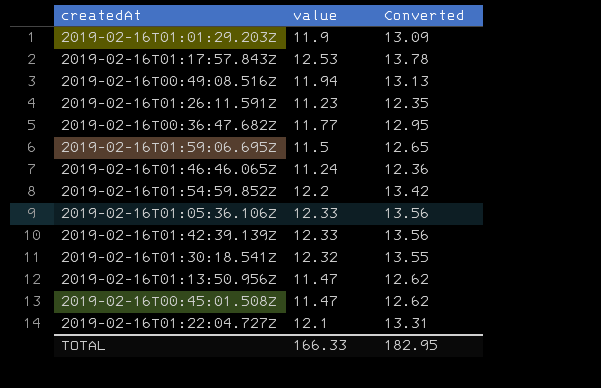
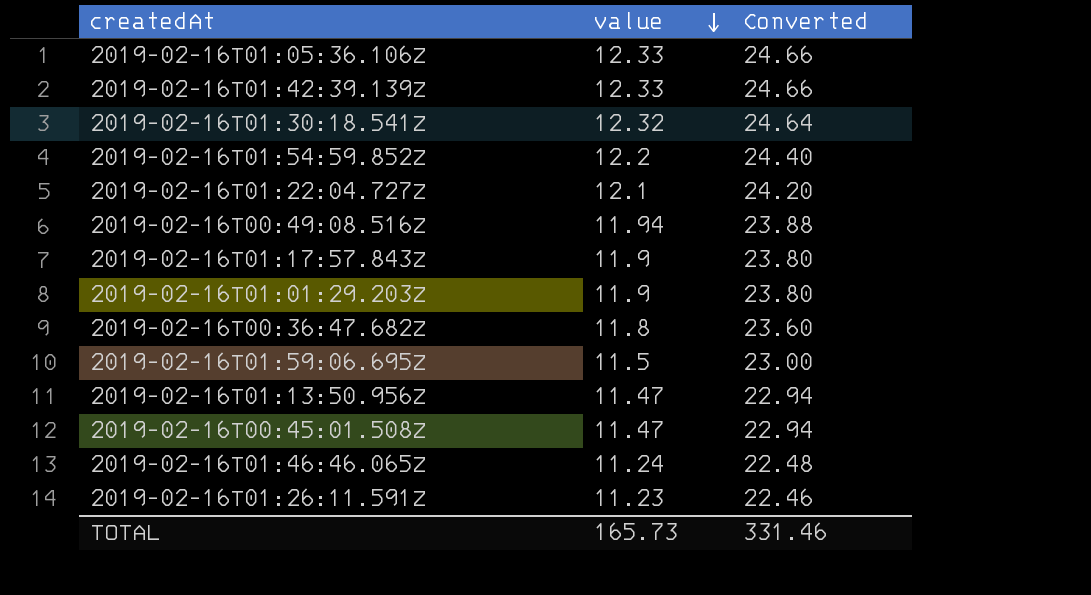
row order: none -> value descending
column Converted | formula: [value] * 1.1 -> [value] * 2
2019-02-16T01:17:57.843Z | value: 12.53 -> 11.9
2019-02-16T00:36:47.682Z | value: 11.77 -> 11.8
TOTAL | value: 166.33 -> 165.73
TOTAL | Converted: 182.95 -> 331.46

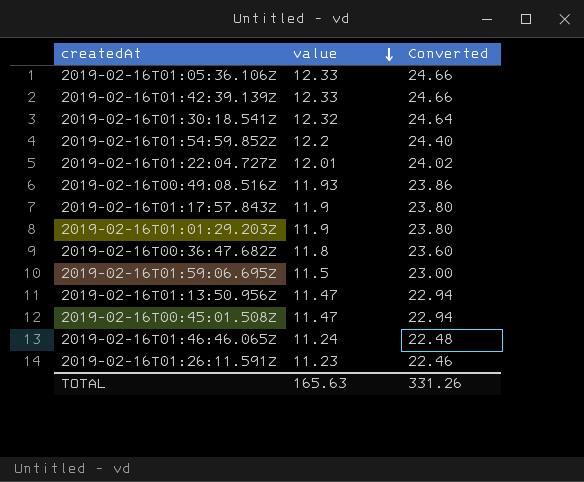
2019-02-16T01:22:04.727Z | value: 12.1 -> 12.01
2019-02-16T01:22:04.727Z | Converted: 24.20 -> 24.02
2019-02-16T00:49:08.516Z | value: 11.94 -> 11.93
2019-02-16T00:49:08.516Z | Converted: 23.88 -> 23.86
TOTAL | value: 165.73 -> 165.63
TOTAL | Converted: 331.46 -> 331.26

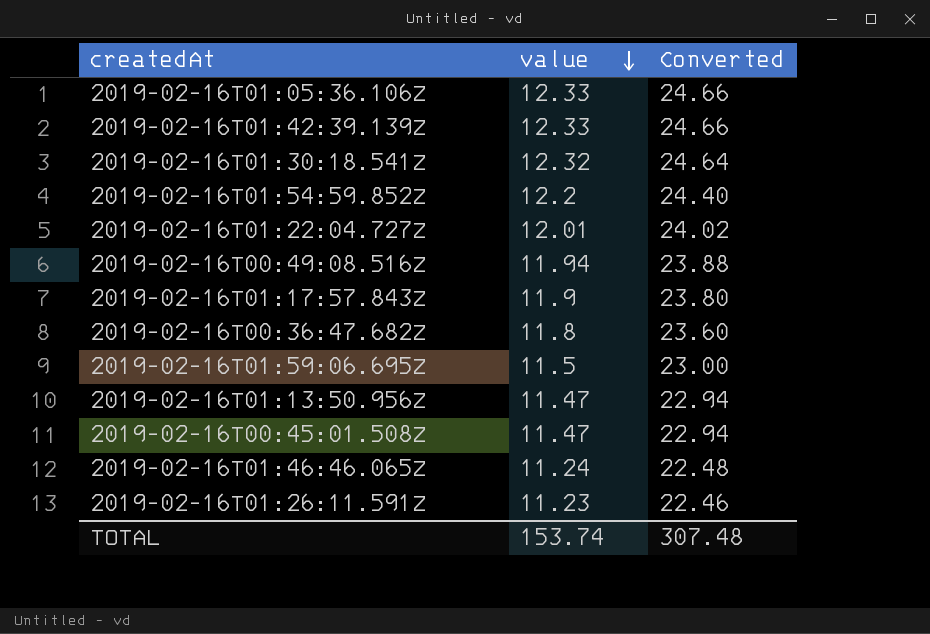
row 2019-02-16T01:01:29.203Z: 11.9 | 23.80 -> none
2019-02-16T00:49:08.516Z | value: 11.93 -> 11.94
2019-02-16T00:49:08.516Z | Converted: 23.86 -> 23.88
TOTAL | value: 165.63 -> 153.74
TOTAL | Converted: 331.26 -> 307.48

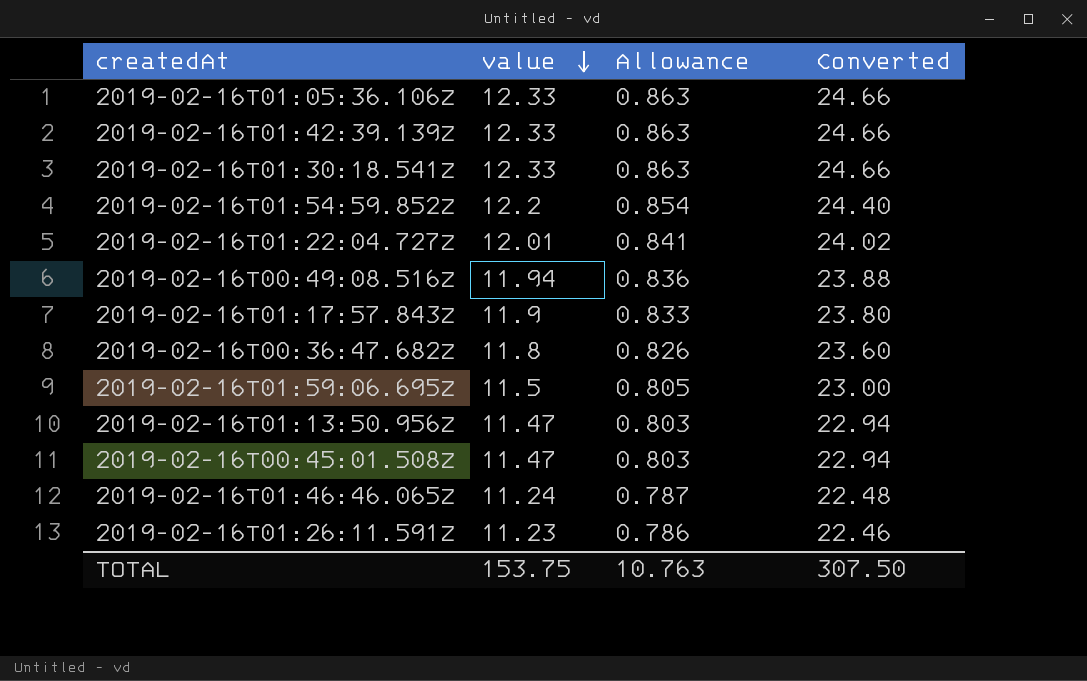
column Allowance | formula: none -> [value] * 0.07
2019-02-16T01:30:18.541Z | value: 12.32 -> 12.33
2019-02-16T01:30:18.541Z | Converted: 24.64 -> 24.66
TOTAL | value: 153.74 -> 153.75
TOTAL | Converted: 307.48 -> 307.50

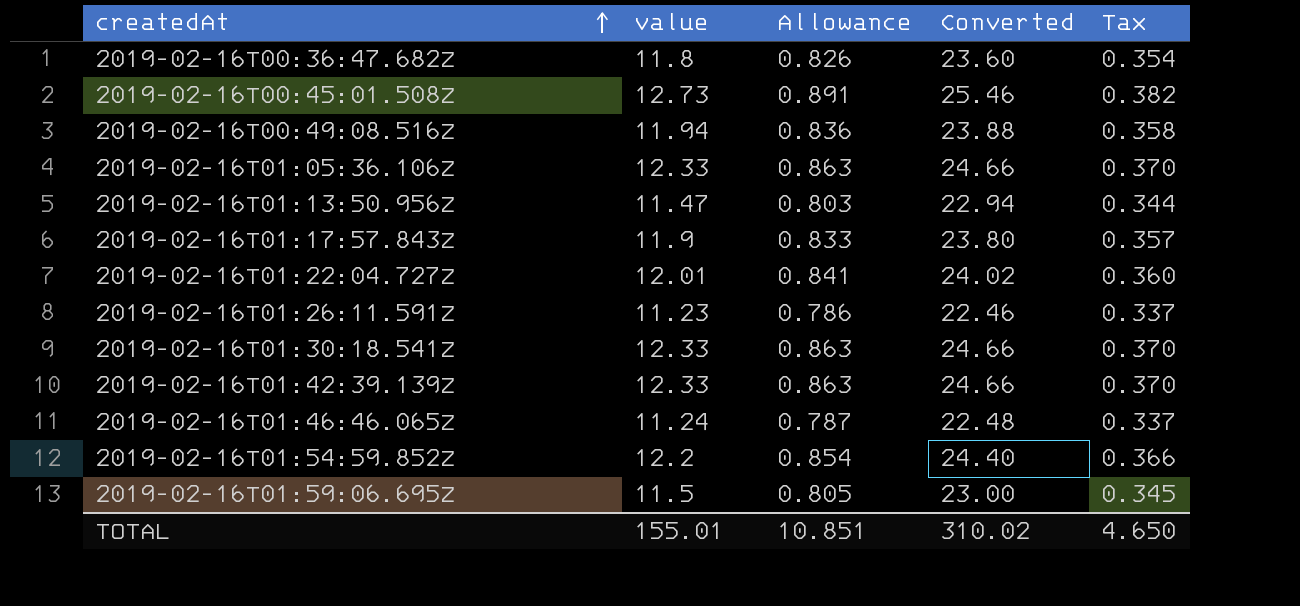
row order: value descending -> createdAt ascending
column Tax | formula: none -> [value] * 0.03
2019-02-16T00:45:01.508Z | value: 11.47 -> 12.73
2019-02-16T00:45:01.508Z | Allowance: 0.803 -> 0.891
2019-02-16T00:45:01.508Z | Converted: 22.94 -> 25.46
TOTAL | value: 153.75 -> 155.01
TOTAL | Allowance: 10.763 -> 10.851
TOTAL | Converted: 307.50 -> 310.02

